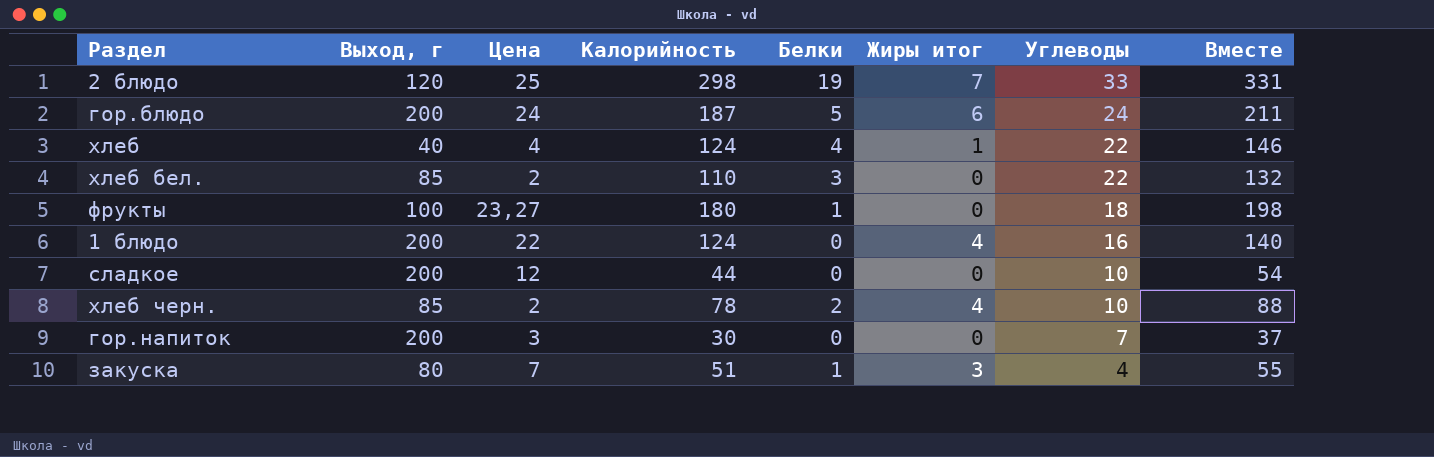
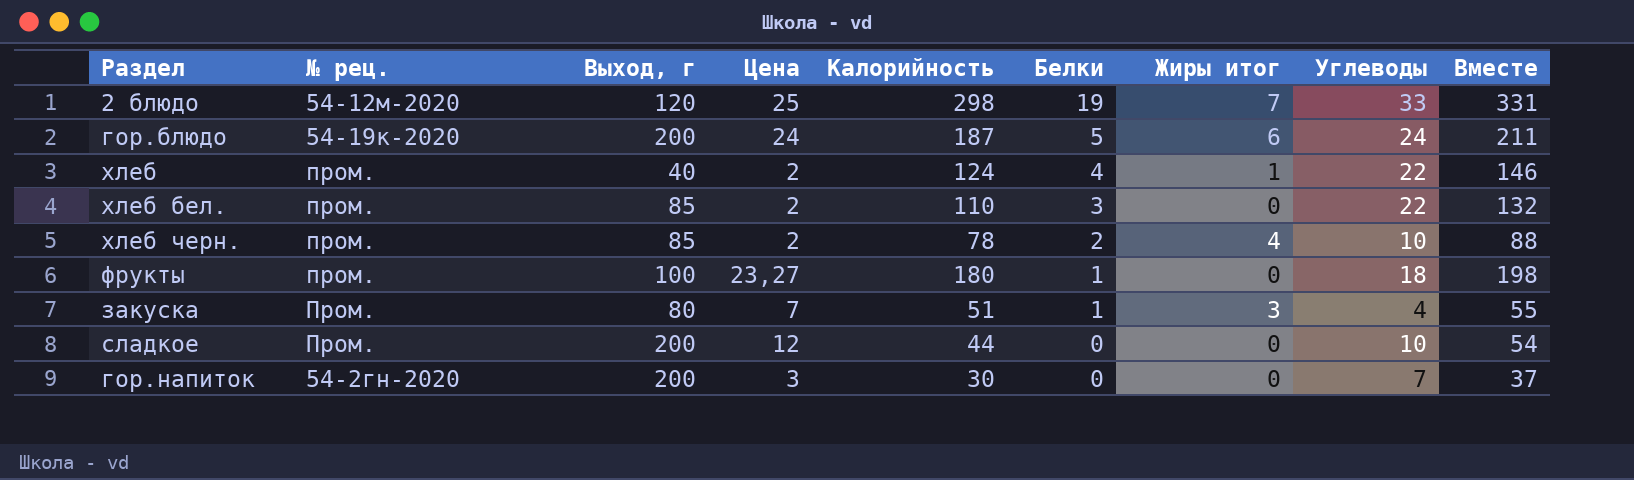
row order: Углеводы descending -> Белки descending
column № рец. | position: none -> 2
row 1 блюдо: 200 | 22 | 124 | 0 | 4 | 16 | 140 -> none
хлеб | Цена: 4 -> 2

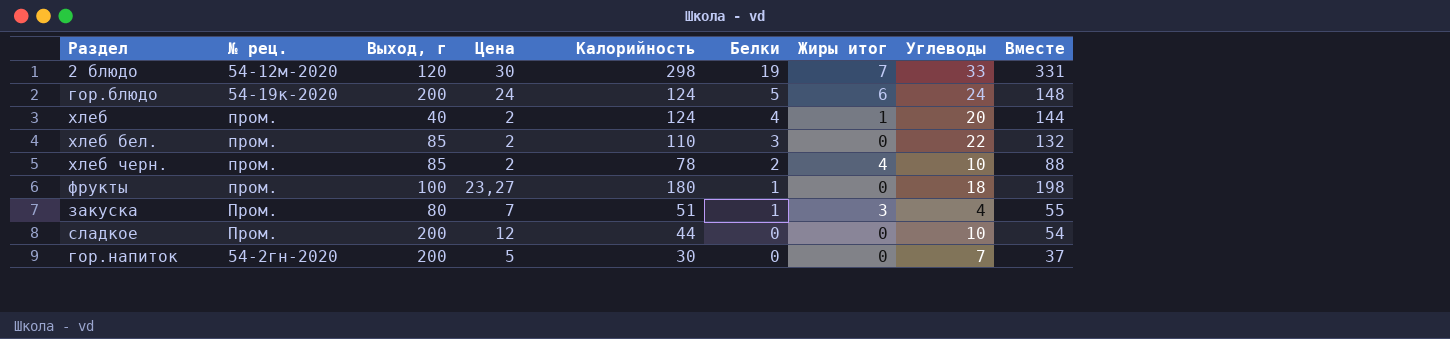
2 блюдо | Цена: 25 -> 30
гор.блюдо | Калорийность: 187 -> 124
гор.блюдо | Вместе: 211 -> 148
хлеб | Углеводы: 22 -> 20
хлеб | Вместе: 146 -> 144
гор.напиток | Цена: 3 -> 5

